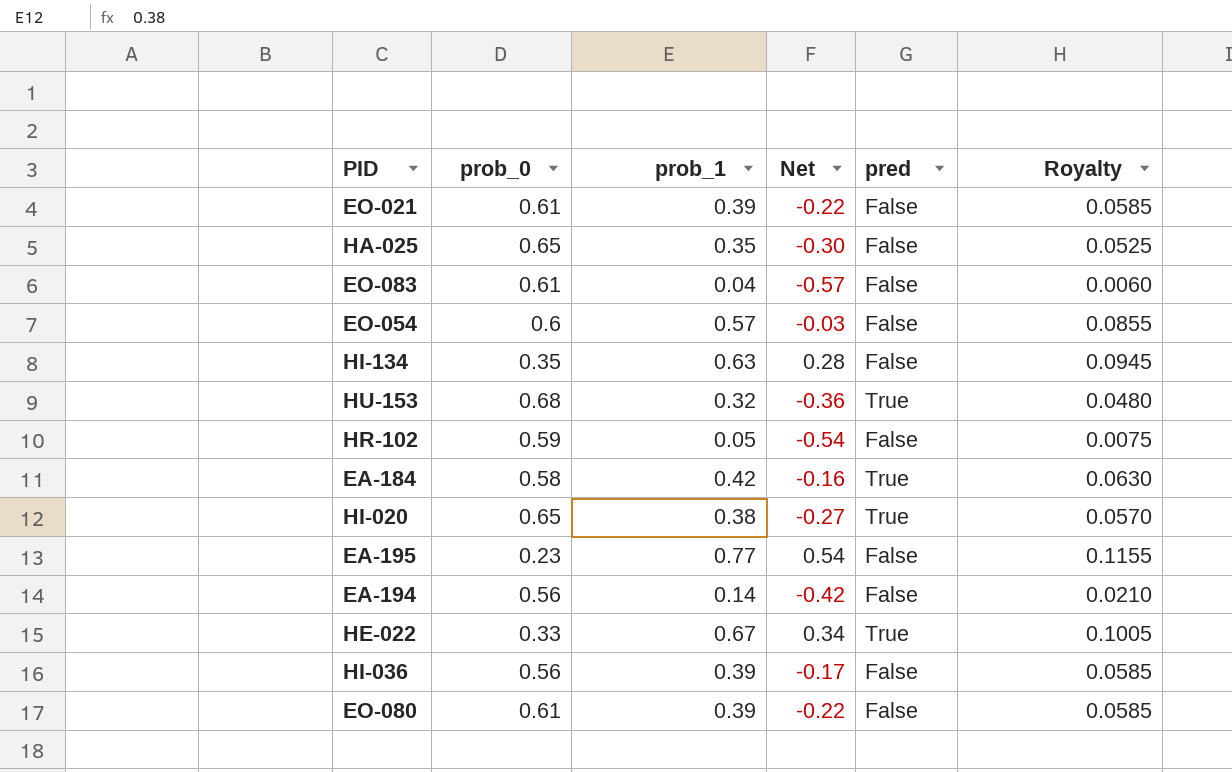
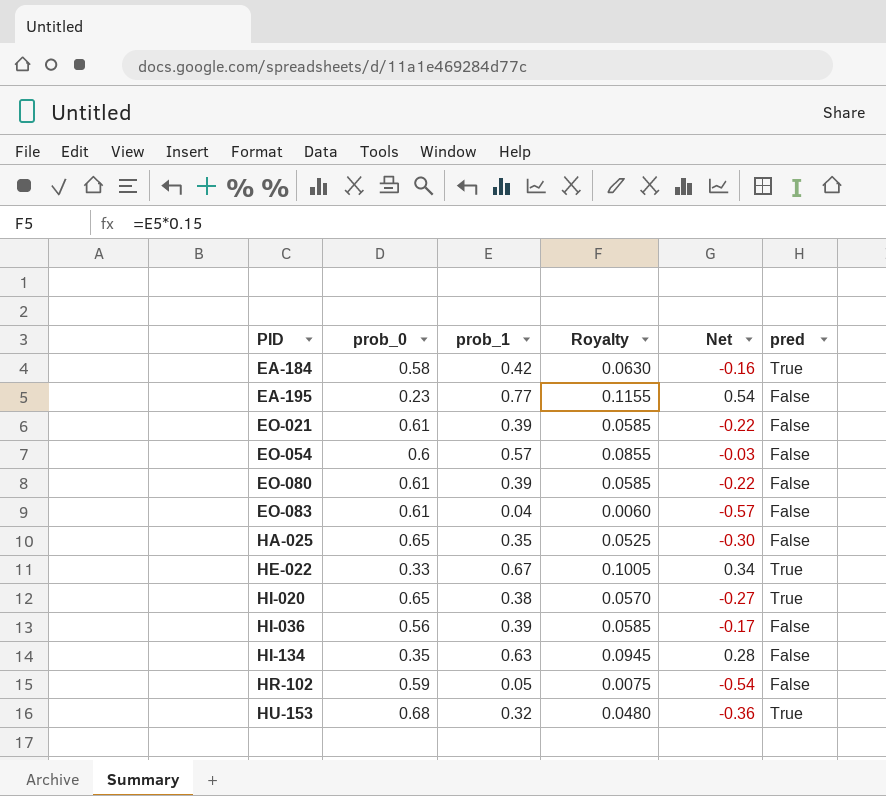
row order: none -> PID ascending
column Royalty | position: 6 -> 4
row EA-194: 0.56 | 0.14 | -0.42 | False | 0.0210 -> none

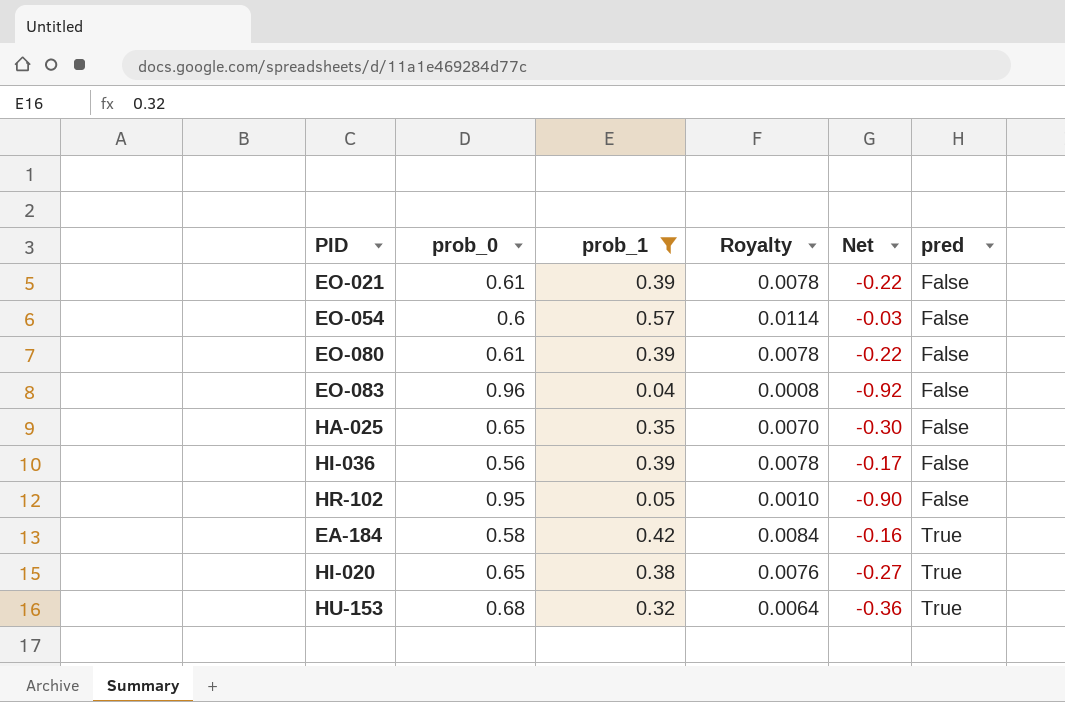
filter: none -> prob_1 <= 0.57
row order: PID ascending -> pred ascending
column Royalty | formula: [prob_1] * 0.15 -> [prob_1] * 0.02
EO-083 | prob_0: 0.61 -> 0.96
EO-083 | Net: -0.57 -> -0.92
HR-102 | prob_0: 0.59 -> 0.95
HR-102 | Net: -0.54 -> -0.90

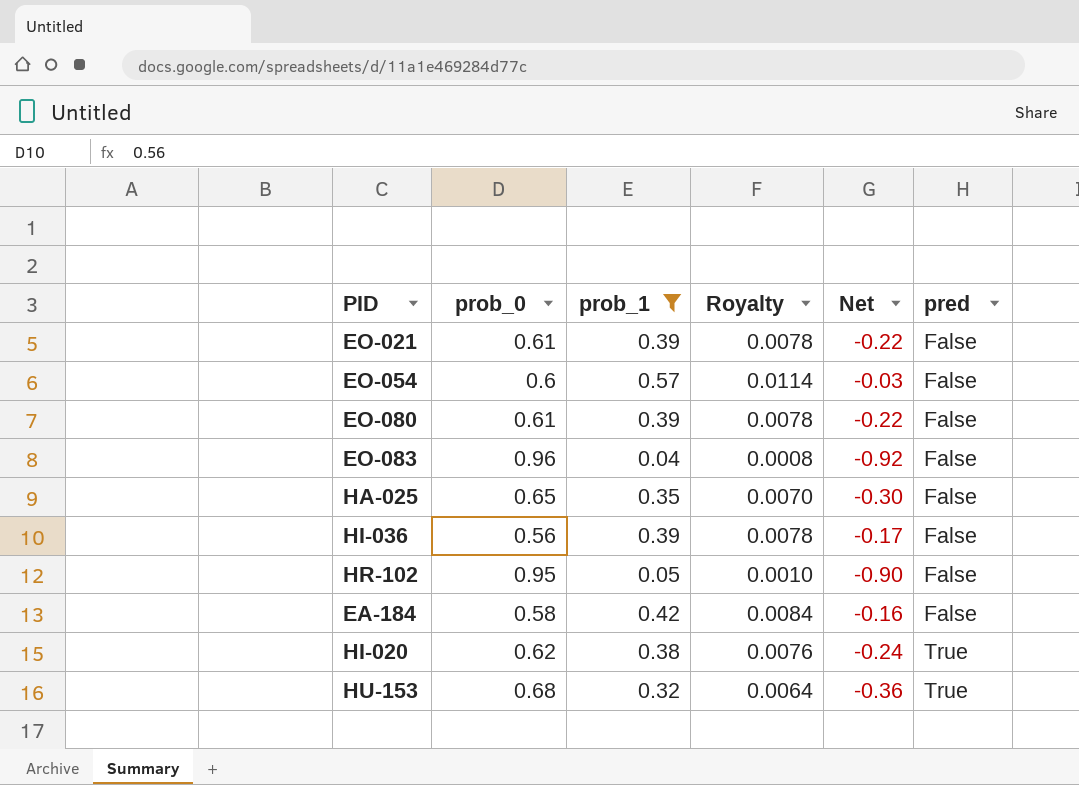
EA-184 | pred: True -> False
HI-020 | prob_0: 0.65 -> 0.62
HI-020 | Net: -0.27 -> -0.24

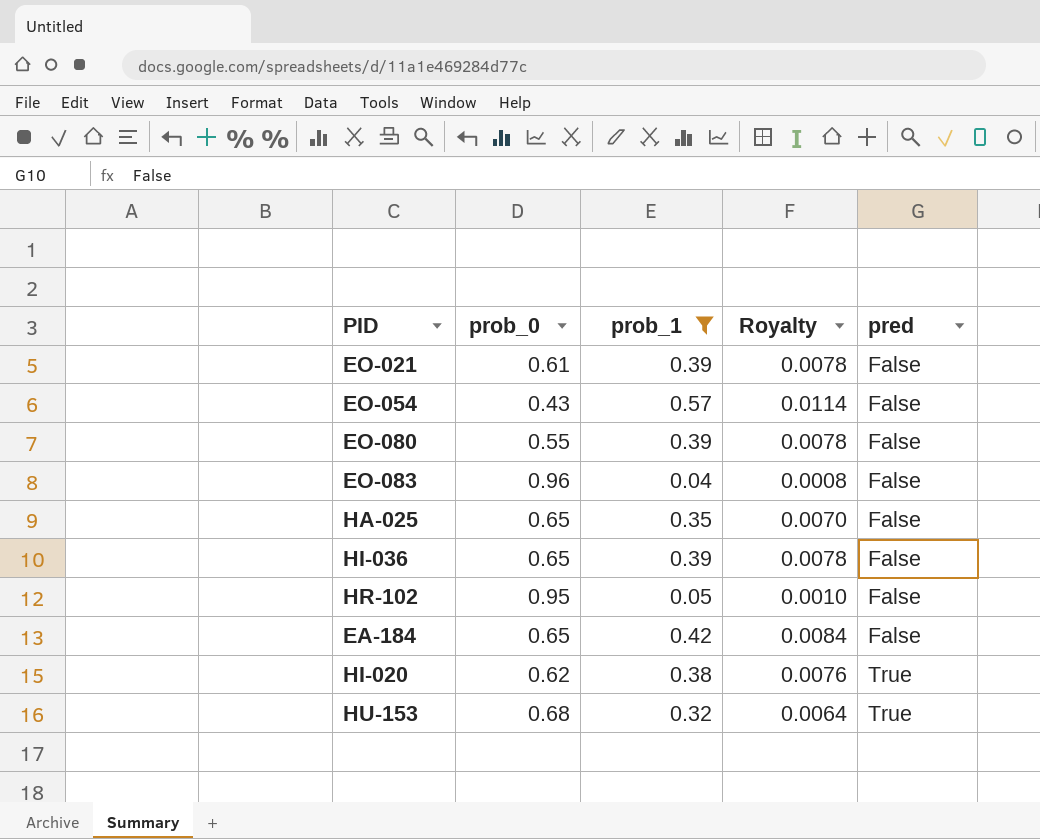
column Net | formula: [prob_1] - [prob_0] -> none
EO-054 | prob_0: 0.6 -> 0.43
EO-080 | prob_0: 0.61 -> 0.55
HI-036 | prob_0: 0.56 -> 0.65
EA-184 | prob_0: 0.58 -> 0.65

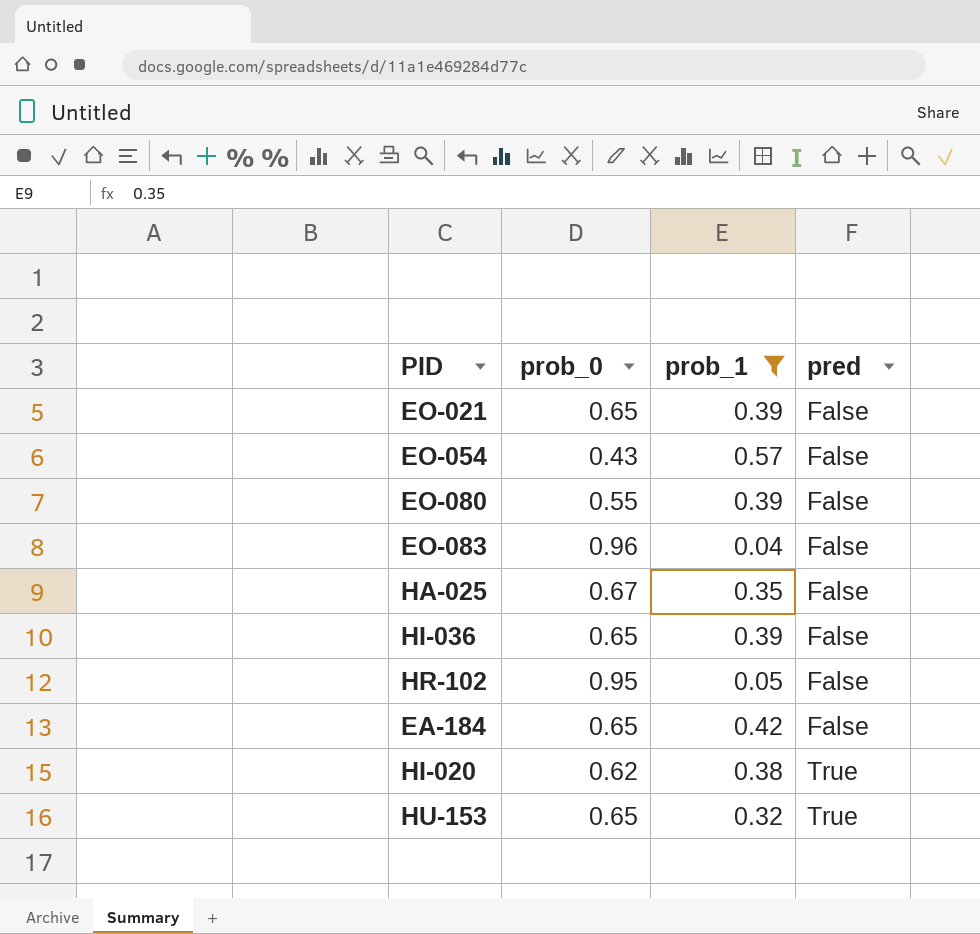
column Royalty | formula: [prob_1] * 0.02 -> none
EO-021 | prob_0: 0.61 -> 0.65
HA-025 | prob_0: 0.65 -> 0.67
HU-153 | prob_0: 0.68 -> 0.65

